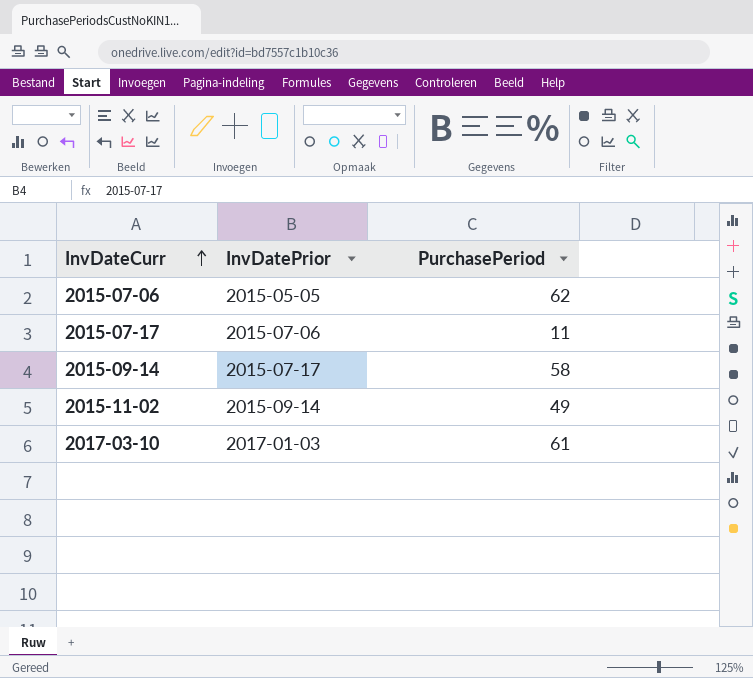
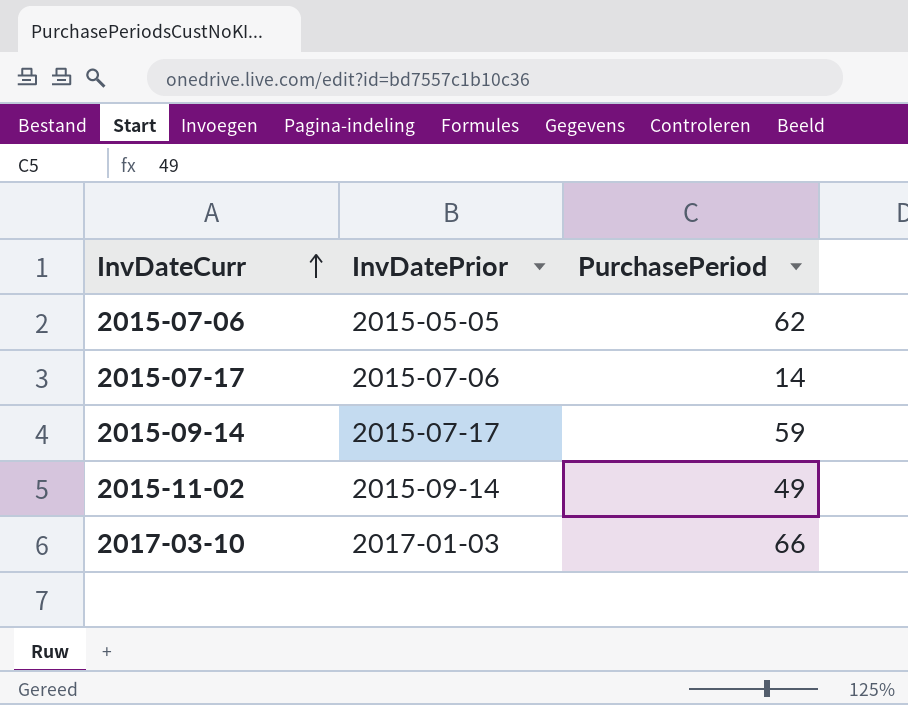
2015-07-17 | PurchasePeriod: 11 -> 14
2015-09-14 | PurchasePeriod: 58 -> 59
2017-03-10 | PurchasePeriod: 61 -> 66

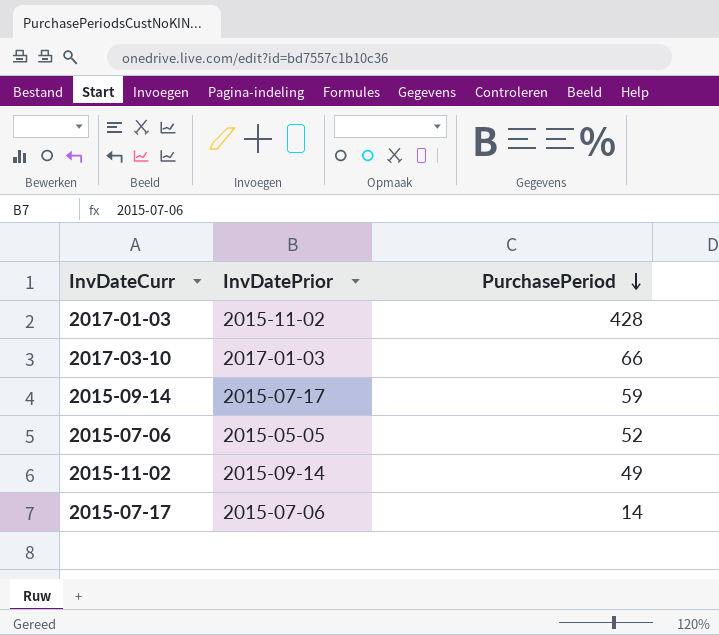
row order: InvDateCurr ascending -> PurchasePeriod descending
row 2017-01-03: none -> 2015-11-02 | 428
2015-07-06 | PurchasePeriod: 62 -> 52

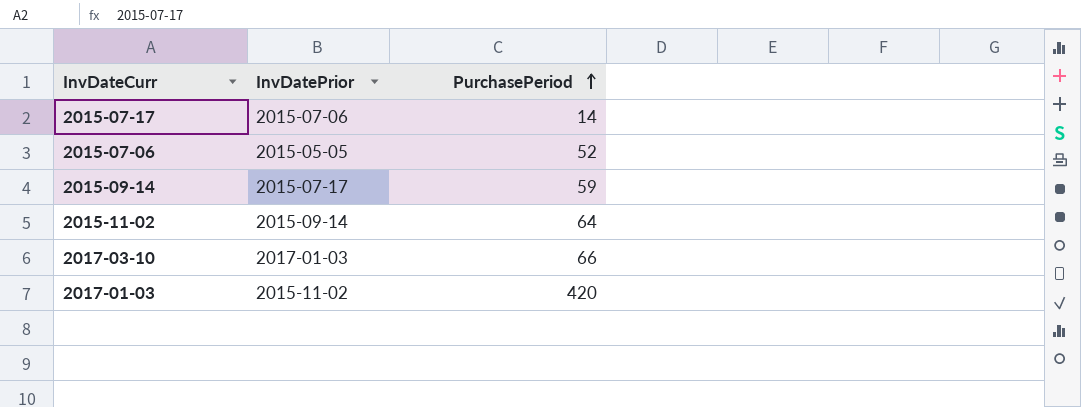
row order: PurchasePeriod descending -> PurchasePeriod ascending
2015-11-02 | PurchasePeriod: 49 -> 64
2017-01-03 | PurchasePeriod: 428 -> 420

